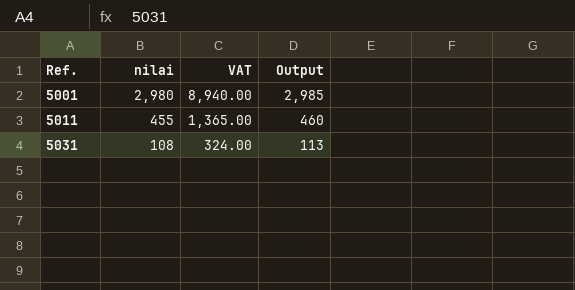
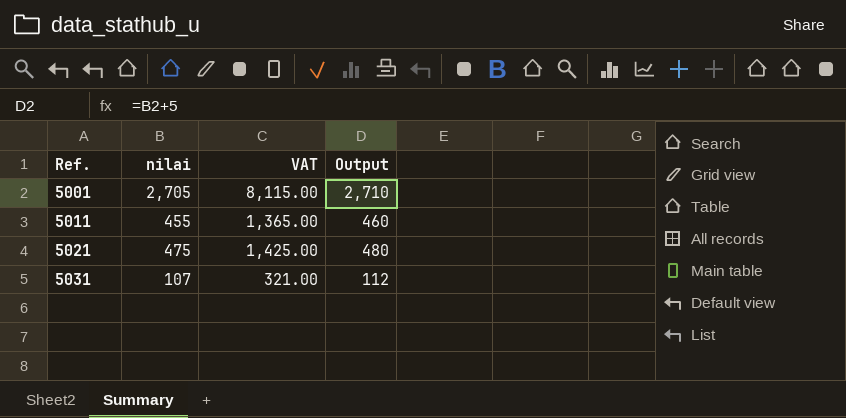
5001 | nilai: 2,980 -> 2,705
5001 | VAT: 8,940.00 -> 8,115.00
5001 | Output: 2,985 -> 2,710
row 5021: none -> 475 | 1,425.00 | 480
5031 | nilai: 108 -> 107
5031 | VAT: 324.00 -> 321.00
5031 | Output: 113 -> 112

